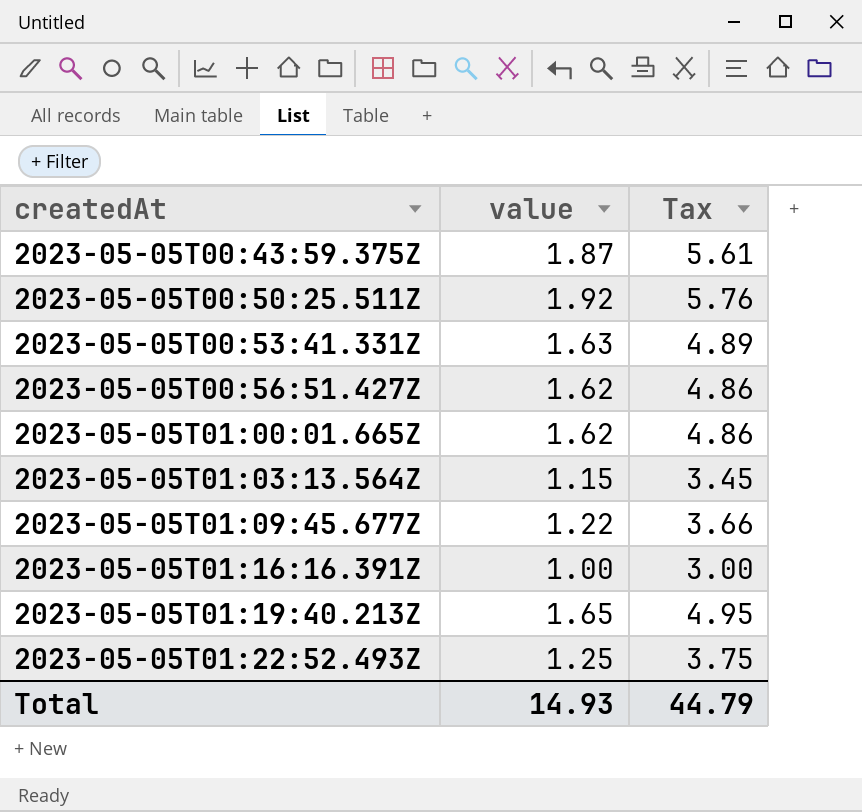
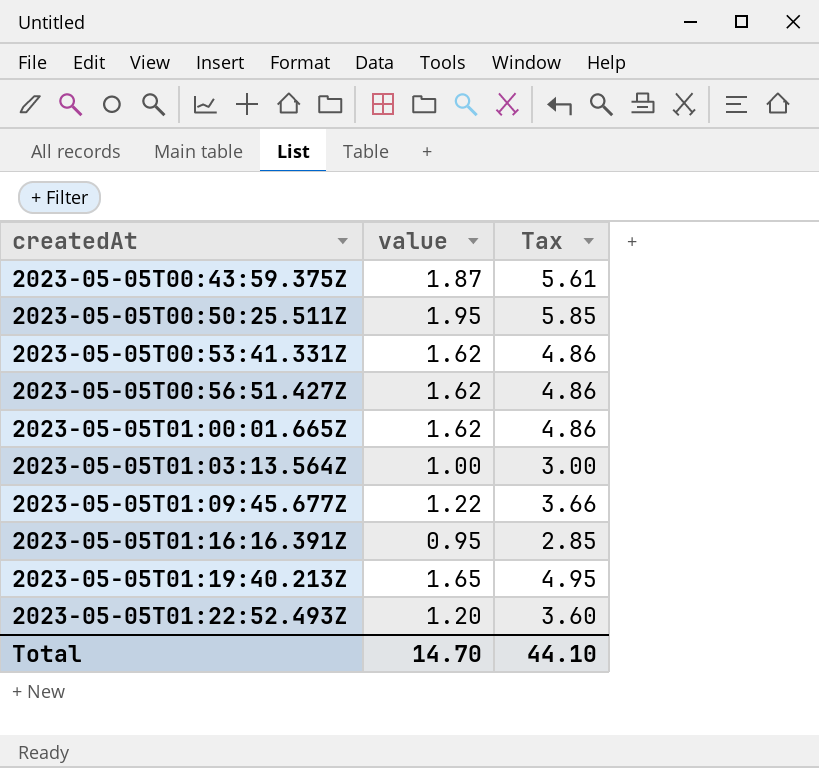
2023-05-05T00:50:25.511Z | value: 1.92 -> 1.95
2023-05-05T00:50:25.511Z | Tax: 5.76 -> 5.85
2023-05-05T00:53:41.331Z | value: 1.63 -> 1.62
2023-05-05T00:53:41.331Z | Tax: 4.89 -> 4.86
2023-05-05T01:03:13.564Z | value: 1.15 -> 1.00
2023-05-05T01:03:13.564Z | Tax: 3.45 -> 3.00
2023-05-05T01:16:16.391Z | value: 1.00 -> 0.95
2023-05-05T01:16:16.391Z | Tax: 3.00 -> 2.85
2023-05-05T01:22:52.493Z | value: 1.25 -> 1.20
2023-05-05T01:22:52.493Z | Tax: 3.75 -> 3.60
Total | value: 14.93 -> 14.70
Total | Tax: 44.79 -> 44.10

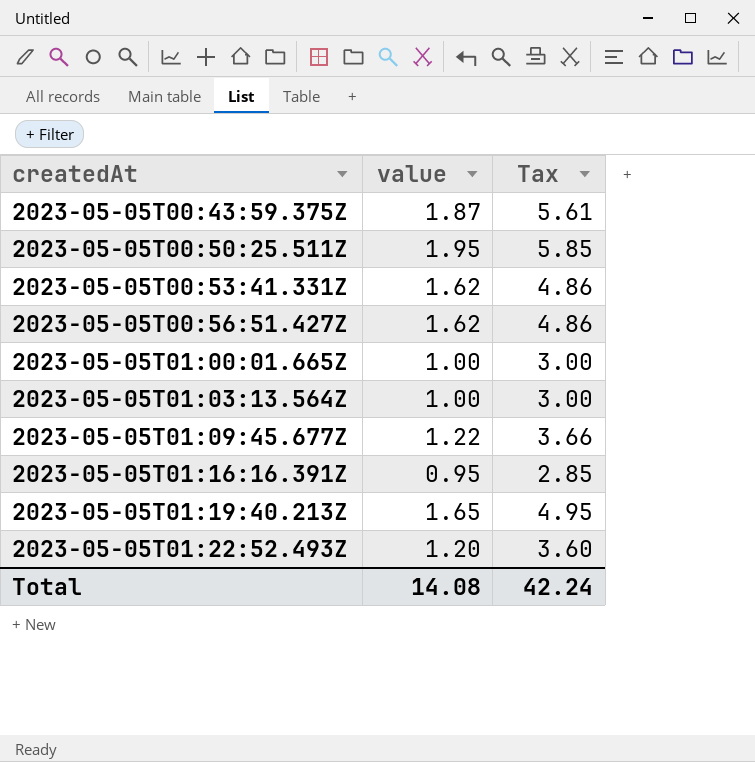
2023-05-05T01:00:01.665Z | value: 1.62 -> 1.00
2023-05-05T01:00:01.665Z | Tax: 4.86 -> 3.00
Total | value: 14.70 -> 14.08
Total | Tax: 44.10 -> 42.24

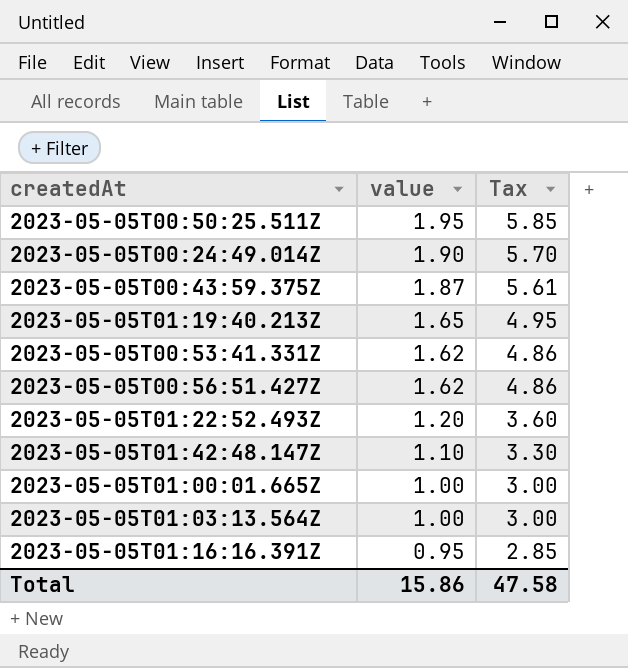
row order: createdAt ascending -> value descending
row 2023-05-05T01:09:45.677Z: 1.22 | 3.66 -> none
row 2023-05-05T00:24:49.014Z: none -> 1.90 | 5.70
row 2023-05-05T01:42:48.147Z: none -> 1.10 | 3.30
Total | value: 14.08 -> 15.86
Total | Tax: 42.24 -> 47.58

